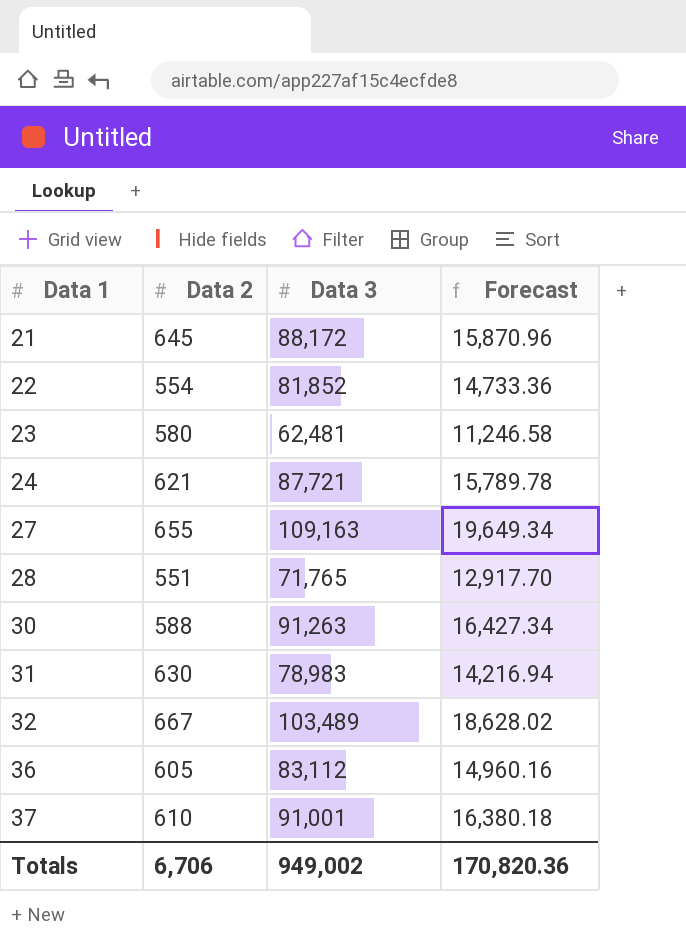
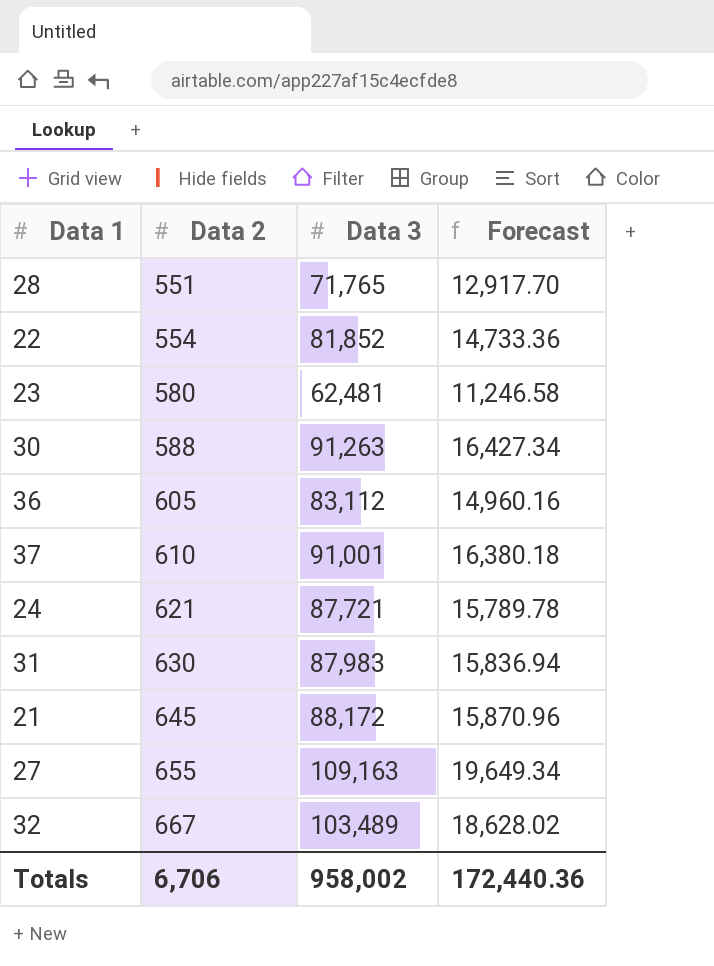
row order: Data 1 ascending -> Data 2 ascending
31 | Data 3: 78,983 -> 87,983
31 | Forecast: 14,216.94 -> 15,836.94
Totals | Data 3: 949,002 -> 958,002
Totals | Forecast: 170,820.36 -> 172,440.36

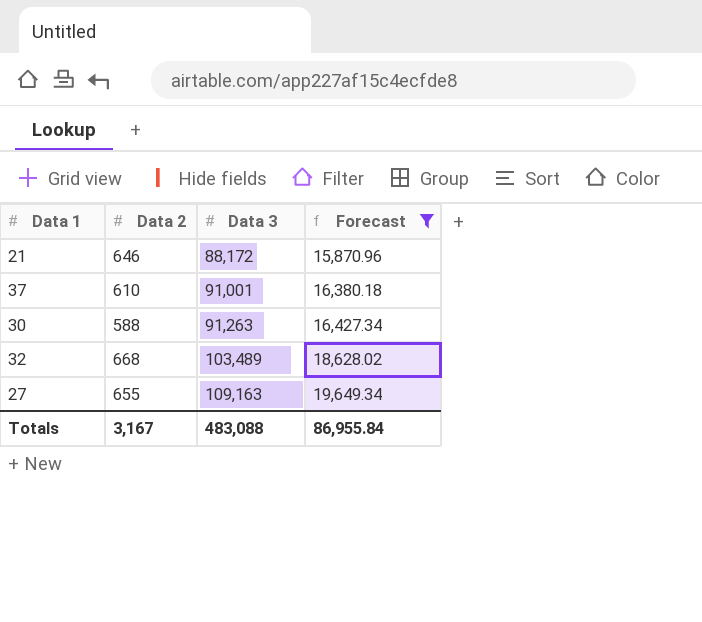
filter: none -> Forecast >= 15,870.96
row order: Data 2 ascending -> Data 3 ascending
21 | Data 2: 645 -> 646
32 | Data 2: 667 -> 668
Totals | Data 2: 6,706 -> 3,167
Totals | Data 3: 958,002 -> 483,088
Totals | Forecast: 172,440.36 -> 86,955.84

